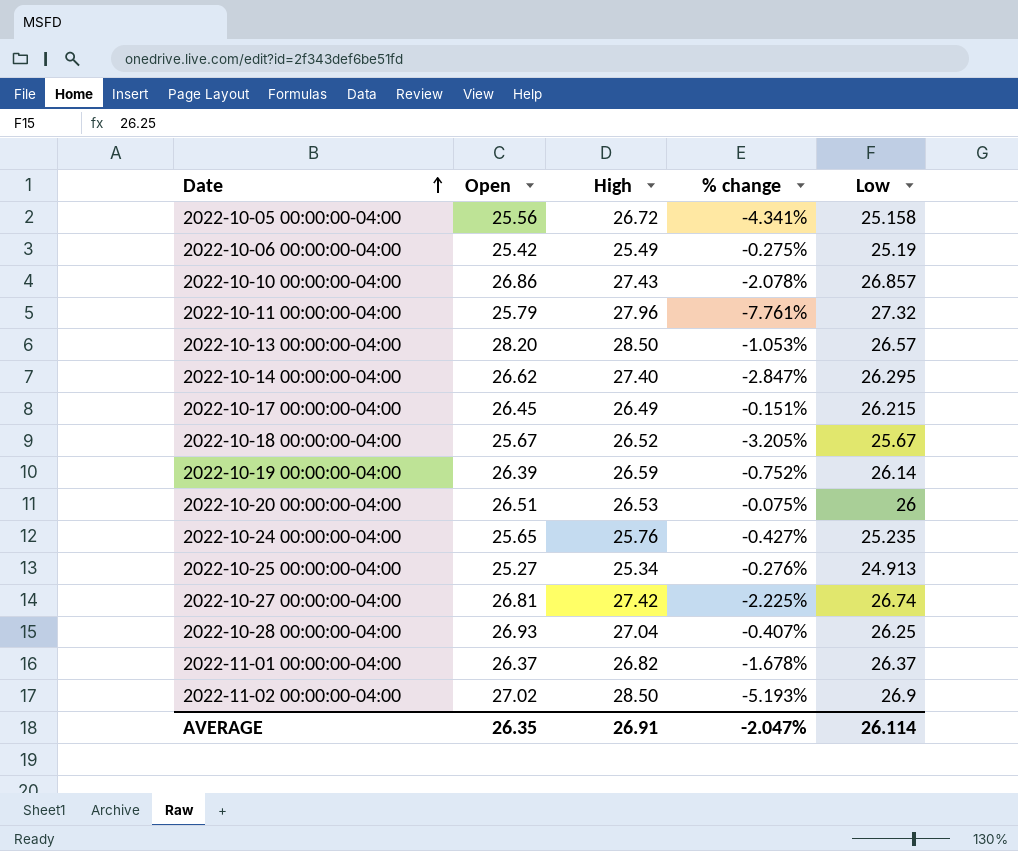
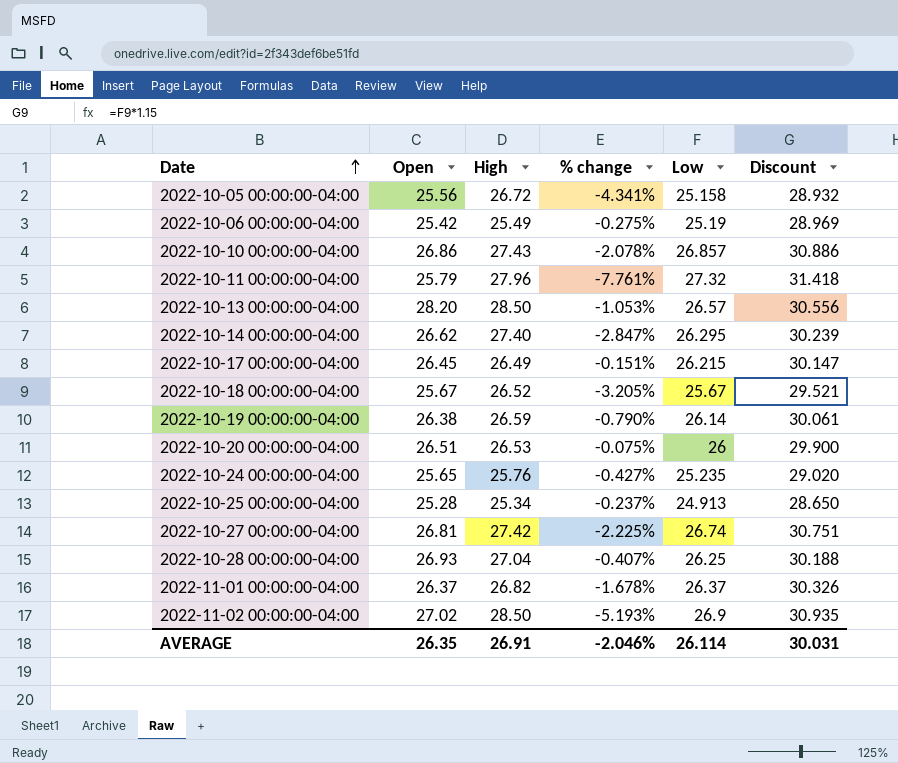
column Discount | formula: none -> [Low] * 1.15
2022-10-19 00:00:00-04:00 | Open: 26.39 -> 26.38
2022-10-19 00:00:00-04:00 | % change: -0.752% -> -0.790%
2022-10-25 00:00:00-04:00 | Open: 25.27 -> 25.28
2022-10-25 00:00:00-04:00 | % change: -0.276% -> -0.237%
AVERAGE | % change: -2.047% -> -2.046%

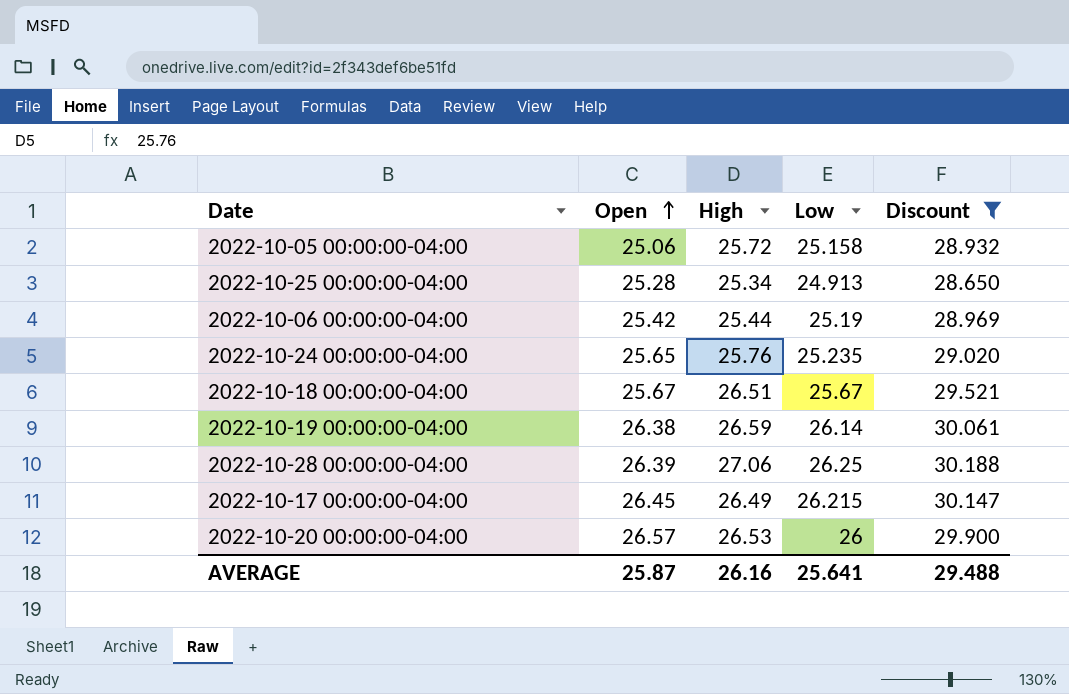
filter: none -> Discount <= 30.188
row order: Date ascending -> Open ascending
column % change | formula: ([Open] - [High]) / [High] -> none
2022-10-05 00:00:00-04:00 | Open: 25.56 -> 25.06
2022-10-05 00:00:00-04:00 | High: 26.72 -> 25.72
2022-10-06 00:00:00-04:00 | High: 25.49 -> 25.44
2022-10-18 00:00:00-04:00 | High: 26.52 -> 26.51
2022-10-28 00:00:00-04:00 | Open: 26.93 -> 26.39
2022-10-28 00:00:00-04:00 | High: 27.04 -> 27.06
2022-10-20 00:00:00-04:00 | Open: 26.51 -> 26.57
AVERAGE | Open: 26.35 -> 25.87
AVERAGE | High: 26.91 -> 26.16
AVERAGE | Low: 26.114 -> 25.641
AVERAGE | Discount: 30.031 -> 29.488

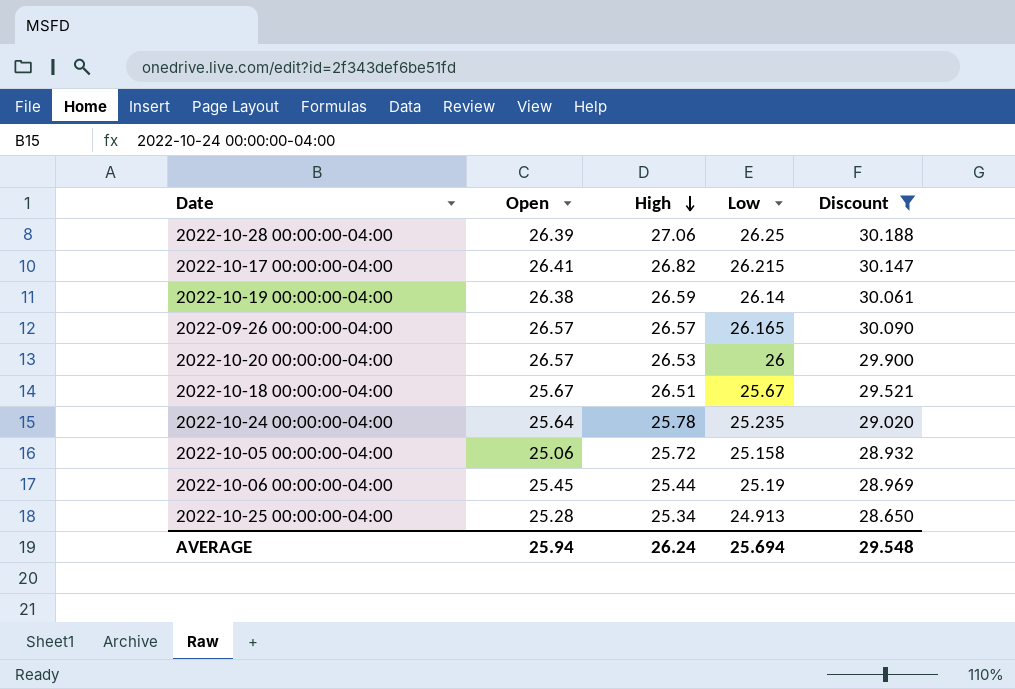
row order: Open ascending -> High descending
2022-10-17 00:00:00-04:00 | Open: 26.45 -> 26.41
2022-10-17 00:00:00-04:00 | High: 26.49 -> 26.82
row 2022-09-26 00:00:00-04:00: none -> 26.57 | 26.57 | 26.165 | 30.090
2022-10-24 00:00:00-04:00 | Open: 25.65 -> 25.64
2022-10-24 00:00:00-04:00 | High: 25.76 -> 25.78
2022-10-06 00:00:00-04:00 | Open: 25.42 -> 25.45
AVERAGE | Open: 25.87 -> 25.94
AVERAGE | High: 26.16 -> 26.24
AVERAGE | Low: 25.641 -> 25.694
AVERAGE | Discount: 29.488 -> 29.548

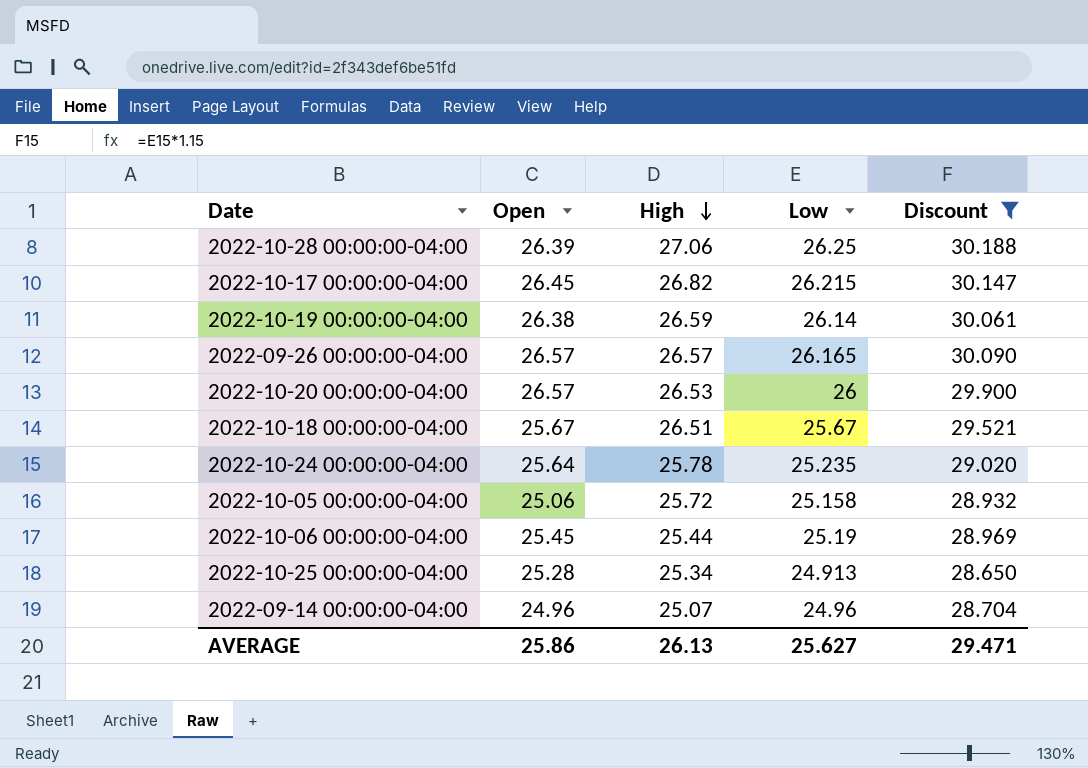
2022-10-17 00:00:00-04:00 | Open: 26.41 -> 26.45
row 2022-09-14 00:00:00-04:00: none -> 24.96 | 25.07 | 24.96 | 28.704
AVERAGE | Open: 25.94 -> 25.86
AVERAGE | High: 26.24 -> 26.13
AVERAGE | Low: 25.694 -> 25.627
AVERAGE | Discount: 29.548 -> 29.471

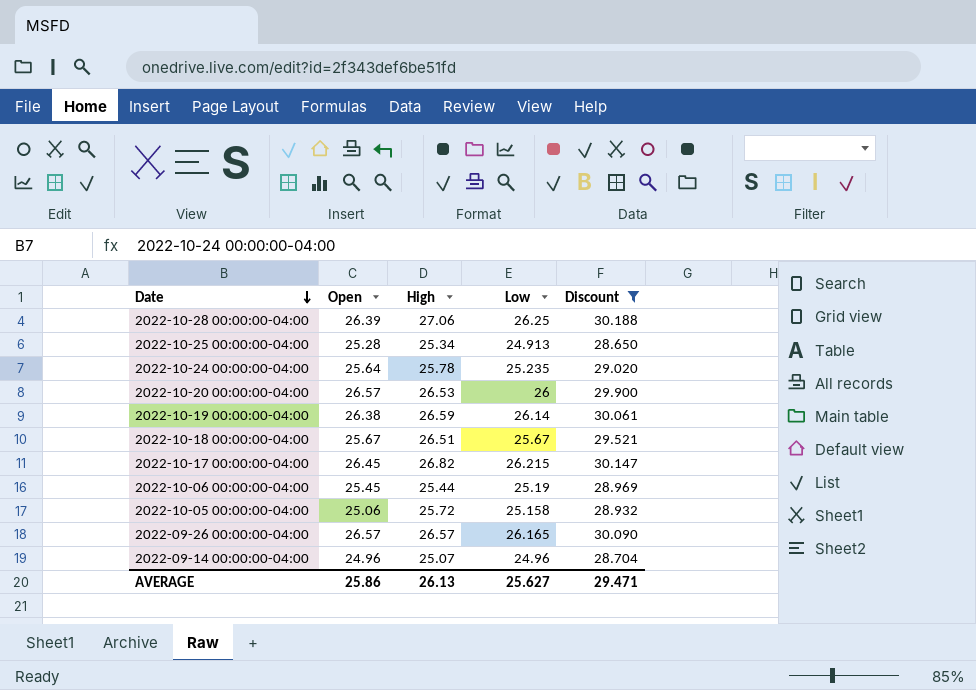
row order: High descending -> Date descending

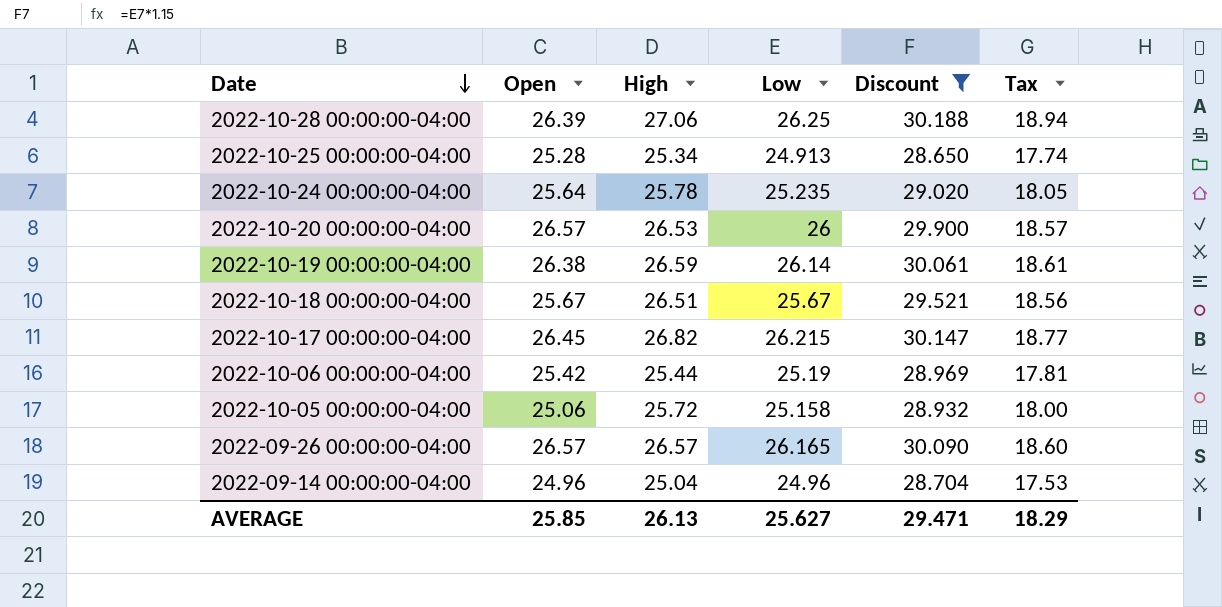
column Tax | formula: none -> [High] * 0.7
2022-10-06 00:00:00-04:00 | Open: 25.45 -> 25.42
2022-09-14 00:00:00-04:00 | High: 25.07 -> 25.04
AVERAGE | Open: 25.86 -> 25.85

